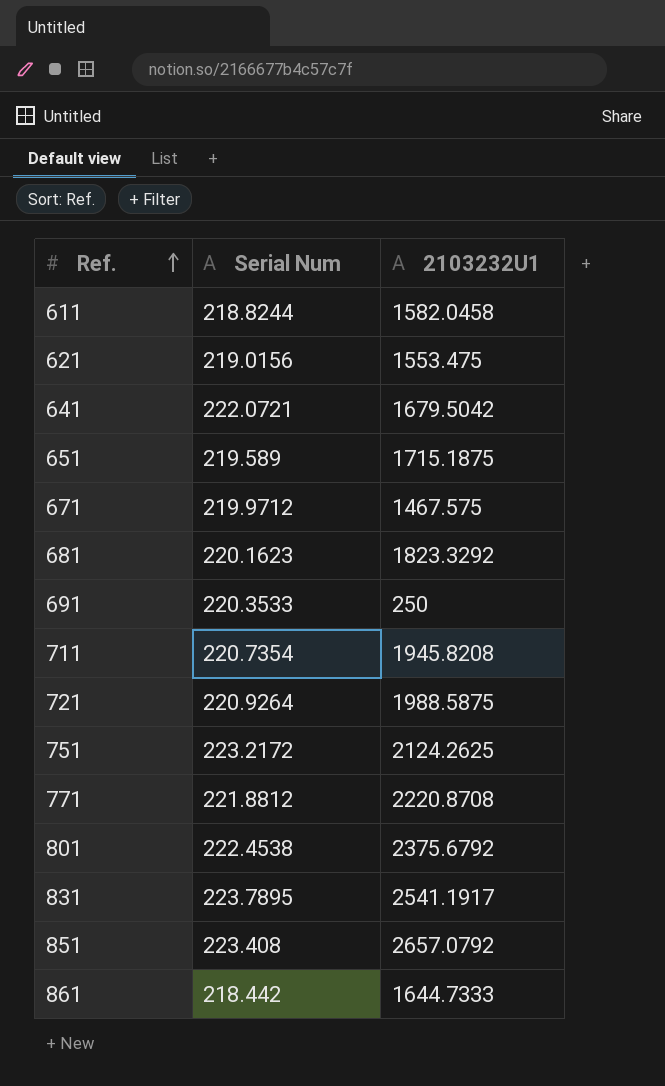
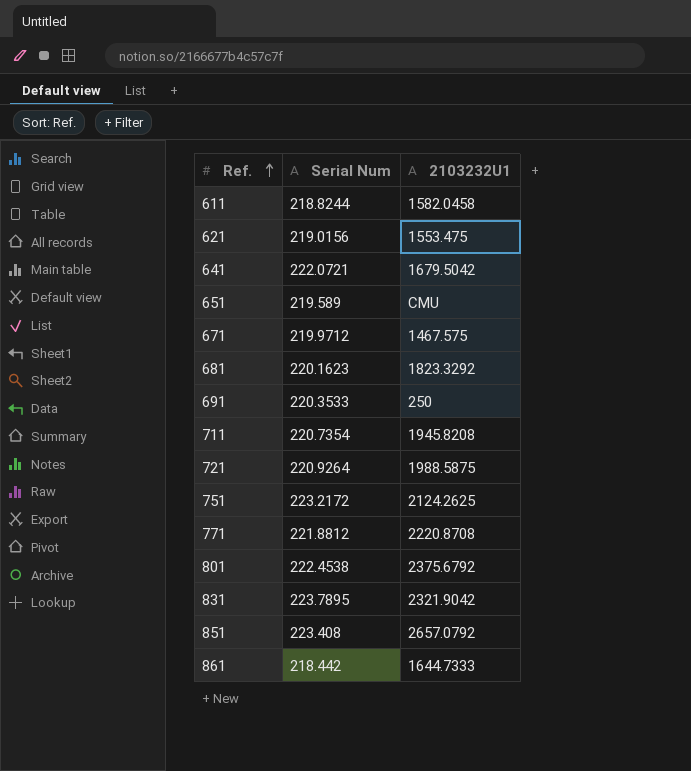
651 | 2103232U1: 1715.1875 -> CMU
831 | 2103232U1: 2541.1917 -> 2321.9042

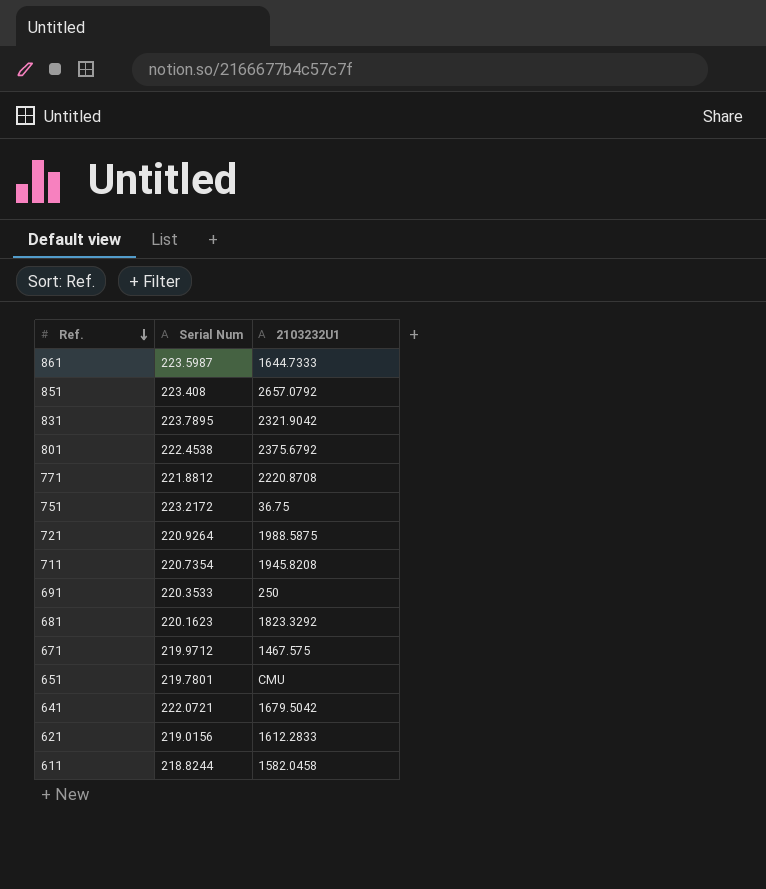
row order: Ref. ascending -> Ref. descending
861 | Serial Num: 218.442 -> 223.5987
751 | 2103232U1: 2124.2625 -> 36.75
651 | Serial Num: 219.589 -> 219.7801
621 | 2103232U1: 1553.475 -> 1612.2833

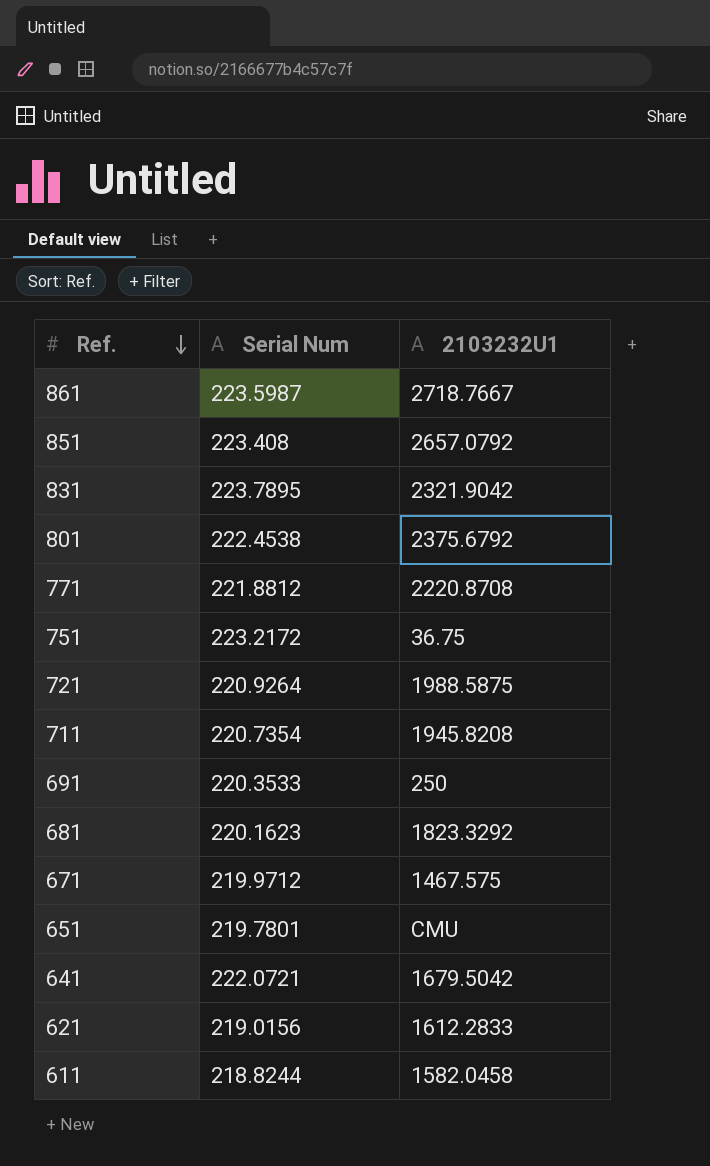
861 | 2103232U1: 1644.7333 -> 2718.7667

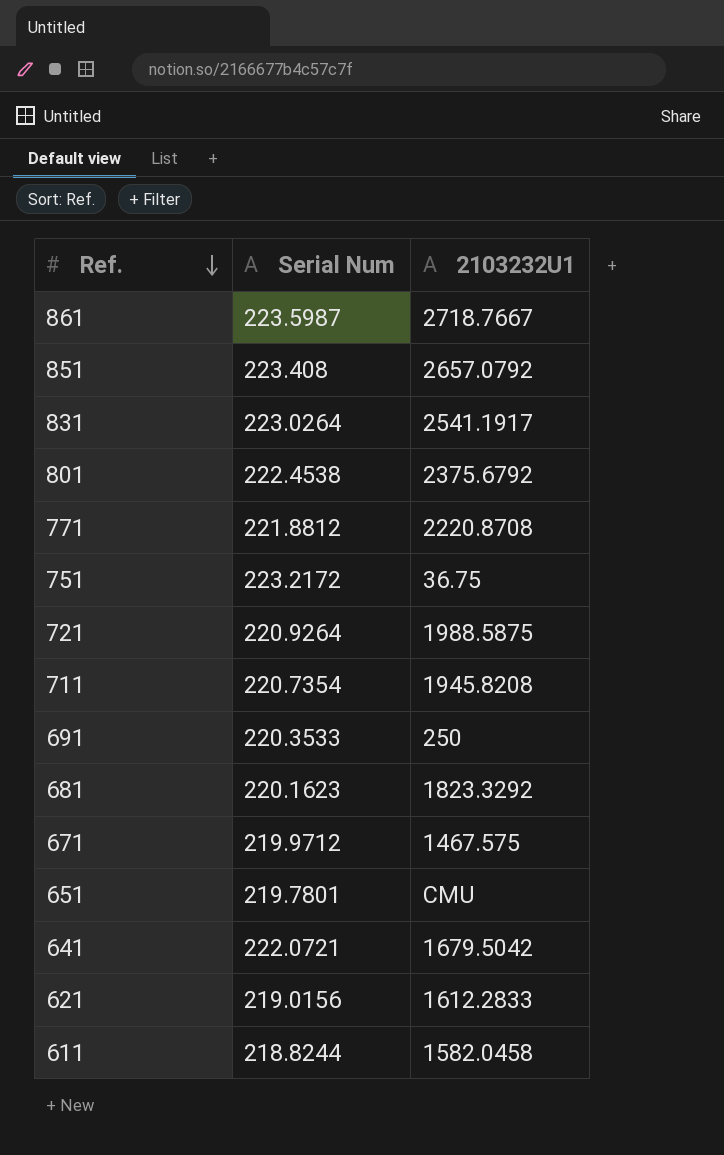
831 | Serial Num: 223.7895 -> 223.0264
831 | 2103232U1: 2321.9042 -> 2541.1917

